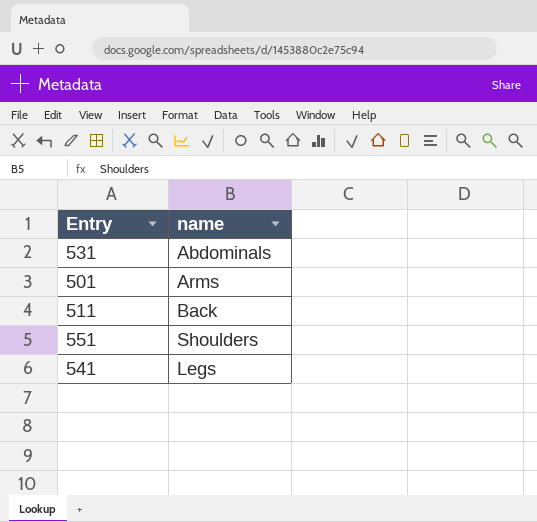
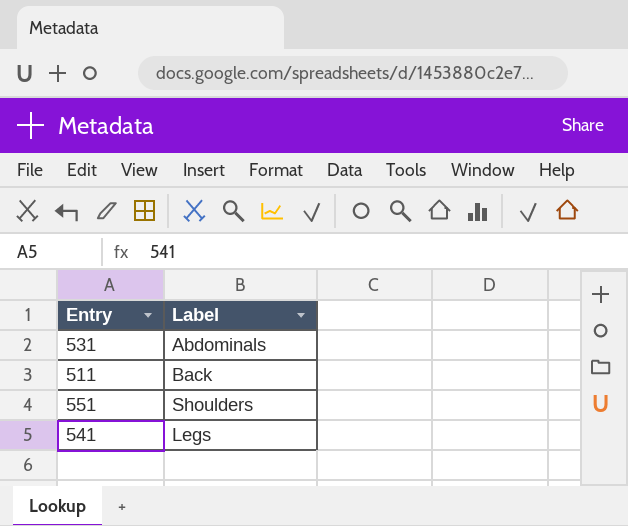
column name: name -> Label
row 501: Arms -> none

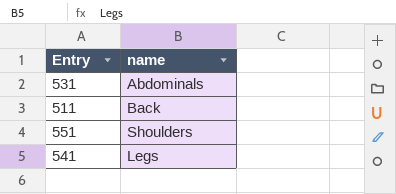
column name: Label -> name

